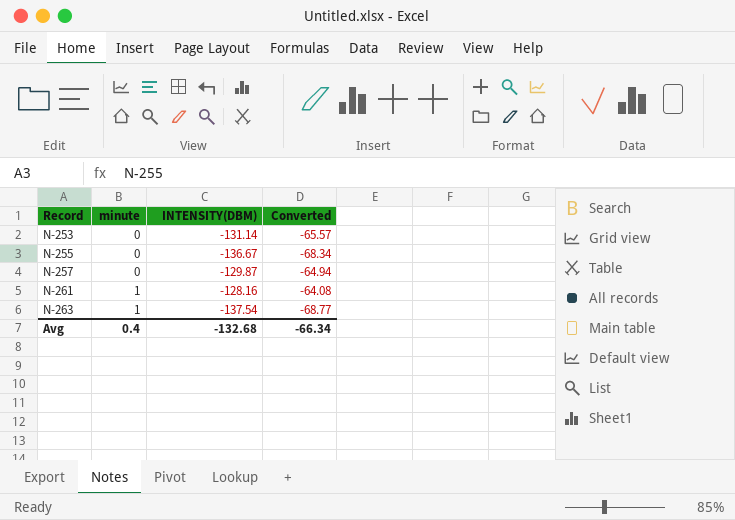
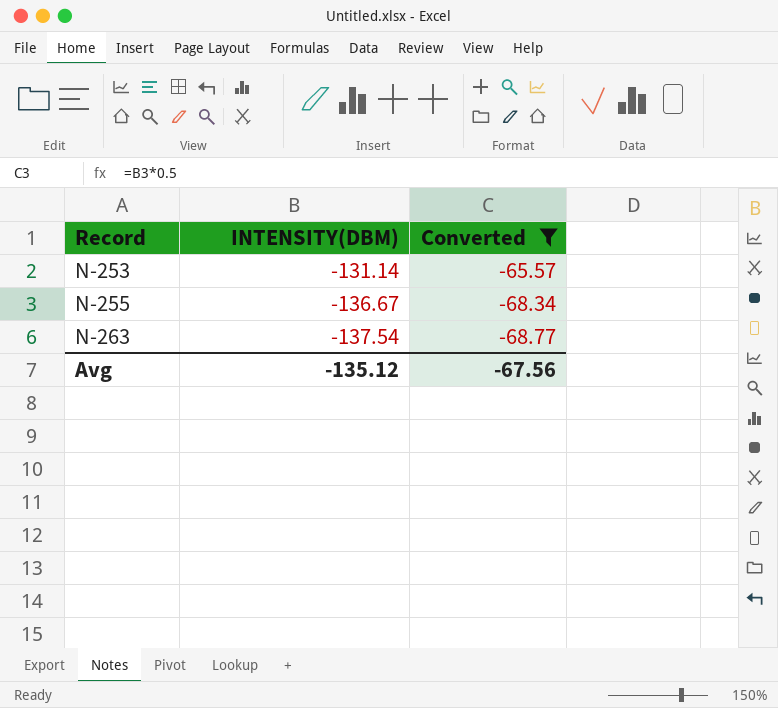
filter: none -> Converted <= -65.57
column minute | position: 2 -> none
Avg | INTENSITY(DBM): -132.68 -> -135.12
Avg | Converted: -66.34 -> -67.56

